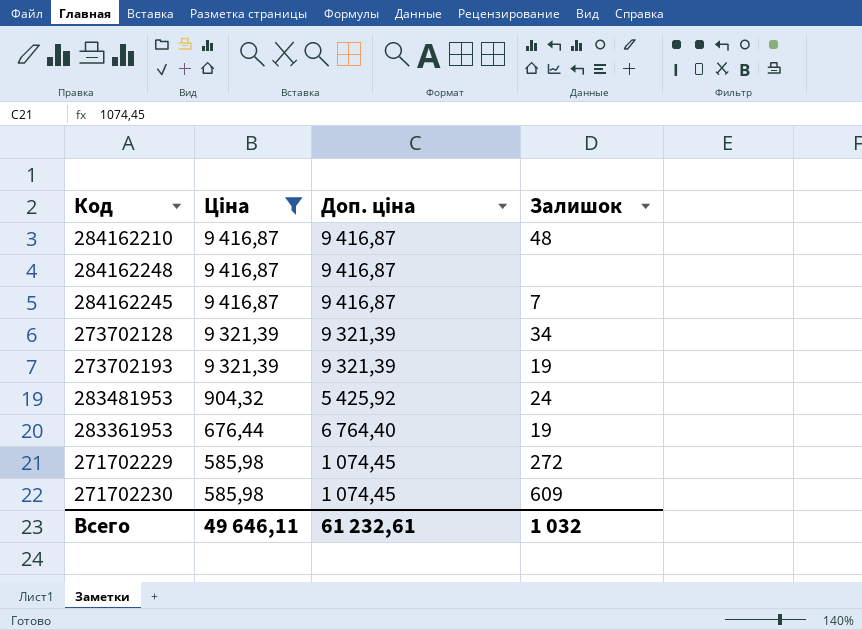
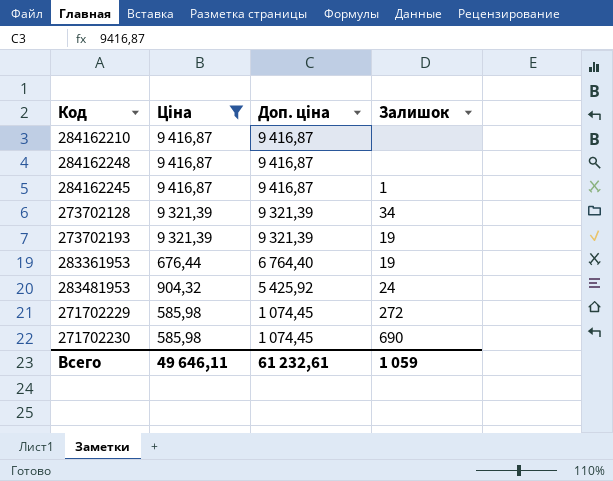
row order: Ціна descending -> Доп. ціна descending
284162210 | Залишок: 48 -> none
284162245 | Залишок: 7 -> 1
271702230 | Залишок: 609 -> 690
Всего | Залишок: 1 032 -> 1 059

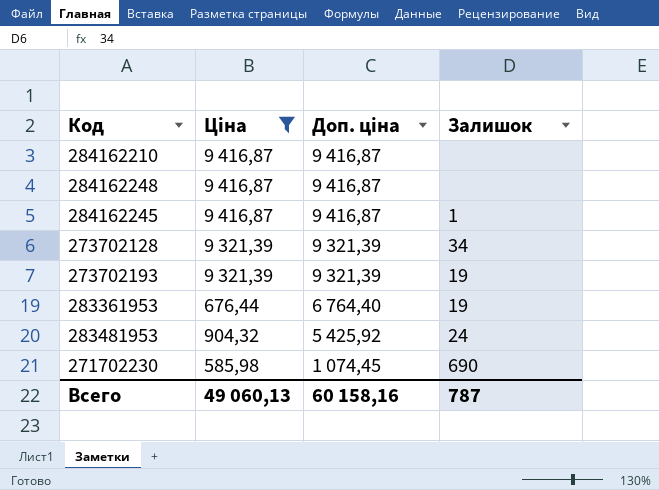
row 271702229: 585,98 | 1 074,45 | 272 -> none
Всего | Ціна: 49 646,11 -> 49 060,13
Всего | Доп. ціна: 61 232,61 -> 60 158,16
Всего | Залишок: 1 059 -> 787

